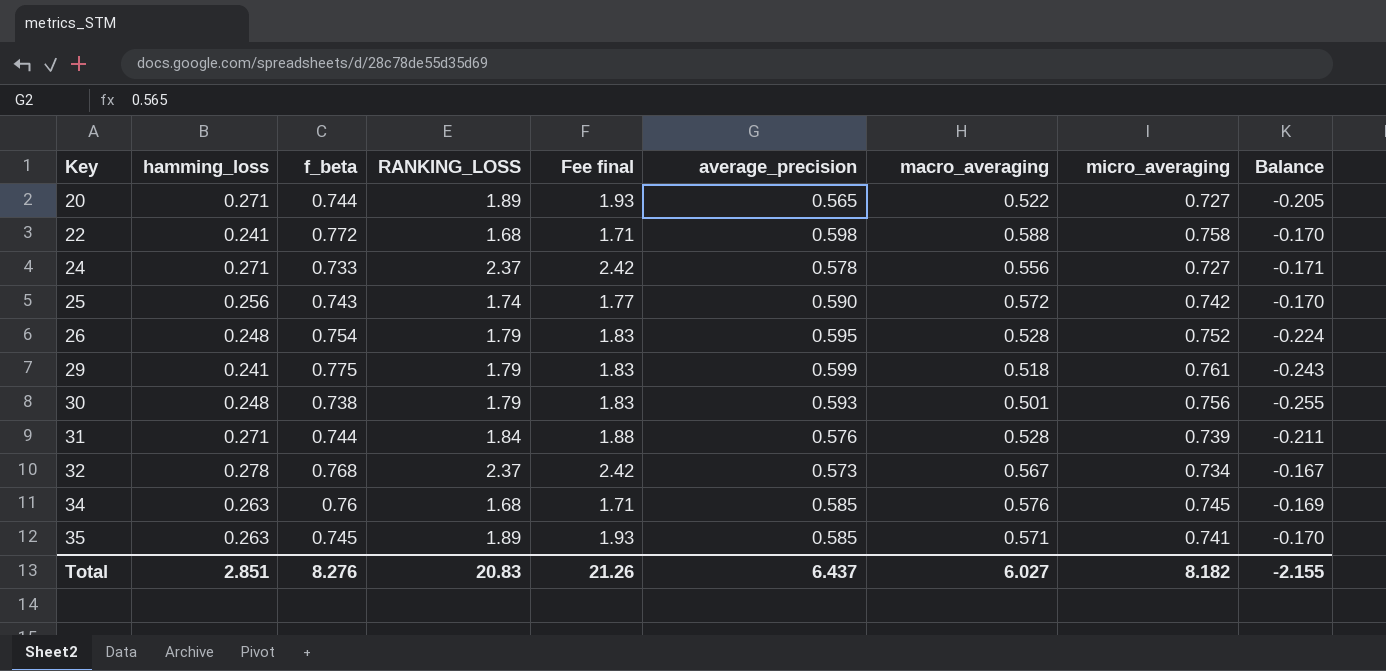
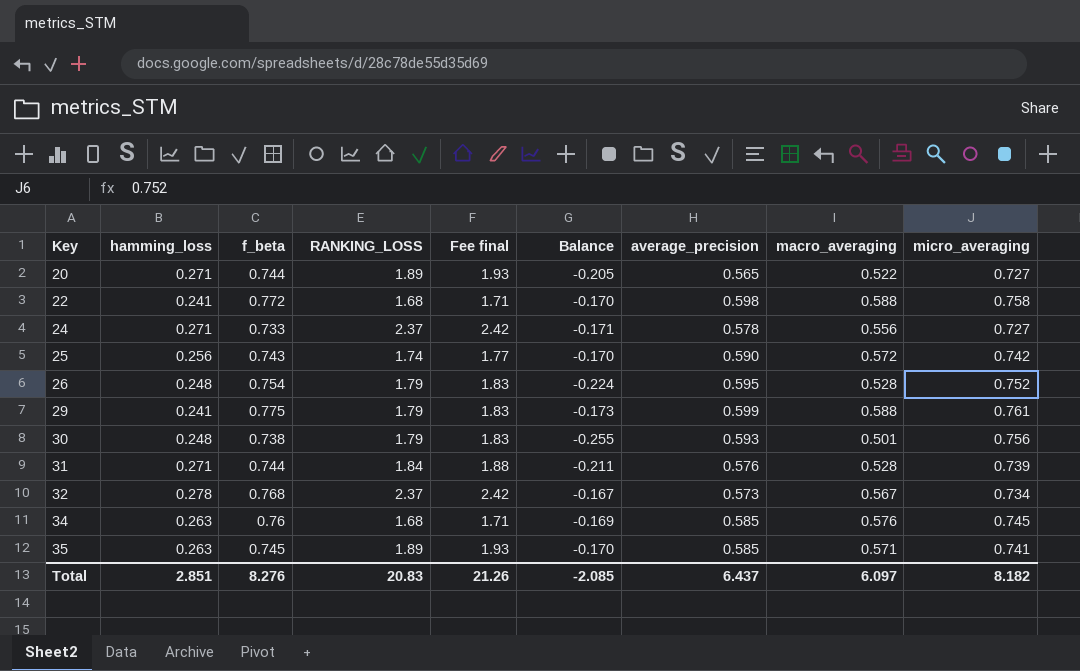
column Balance | position: 9 -> 6
29 | Balance: -0.243 -> -0.173
29 | macro_averaging: 0.518 -> 0.588
Total | Balance: -2.155 -> -2.085
Total | macro_averaging: 6.027 -> 6.097

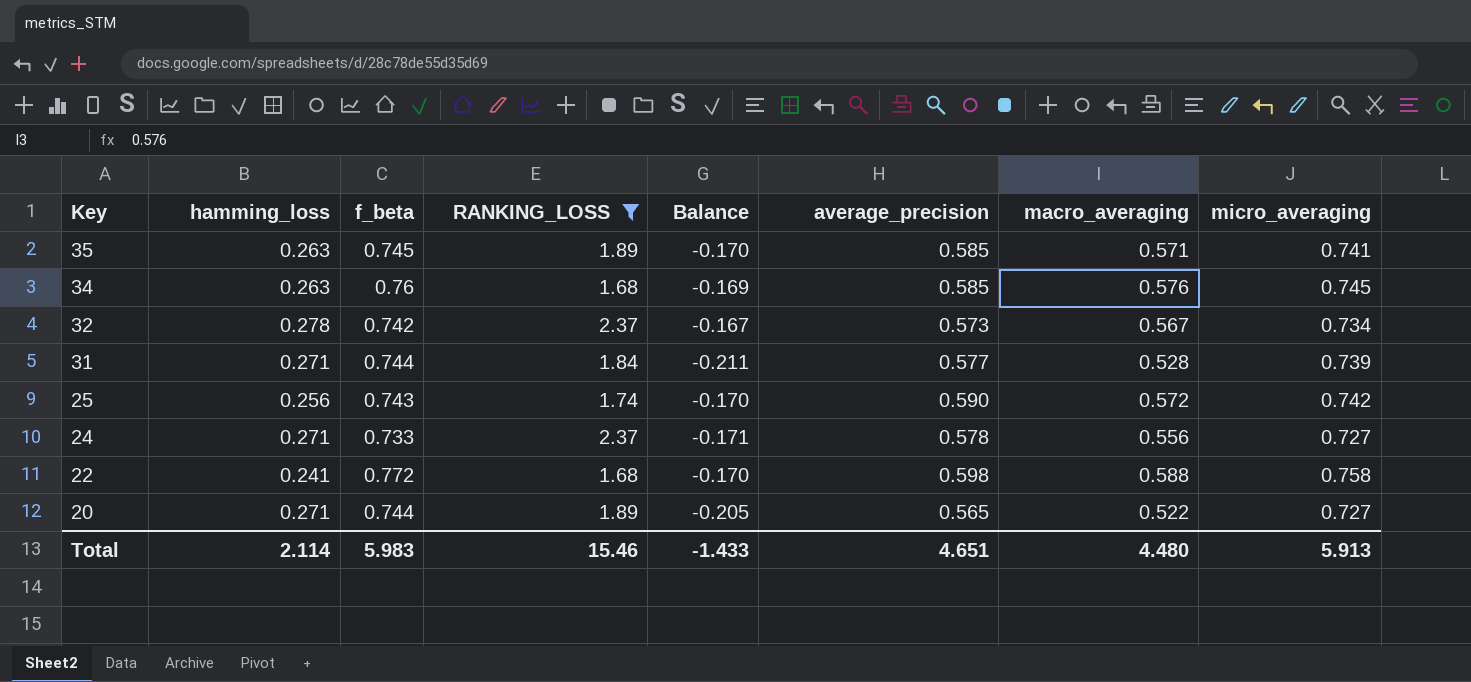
filter: none -> RANKING_LOSS != 1.79
row order: Key ascending -> Key descending
column Fee final | formula: [RANKING_LOSS] * 1.02 -> none
32 | f_beta: 0.768 -> 0.742
31 | average_precision: 0.576 -> 0.577
Total | hamming_loss: 2.851 -> 2.114
Total | f_beta: 8.276 -> 5.983
Total | RANKING_LOSS: 20.83 -> 15.46
Total | Balance: -2.085 -> -1.433
Total | average_precision: 6.437 -> 4.651
Total | macro_averaging: 6.097 -> 4.480
Total | micro_averaging: 8.182 -> 5.913

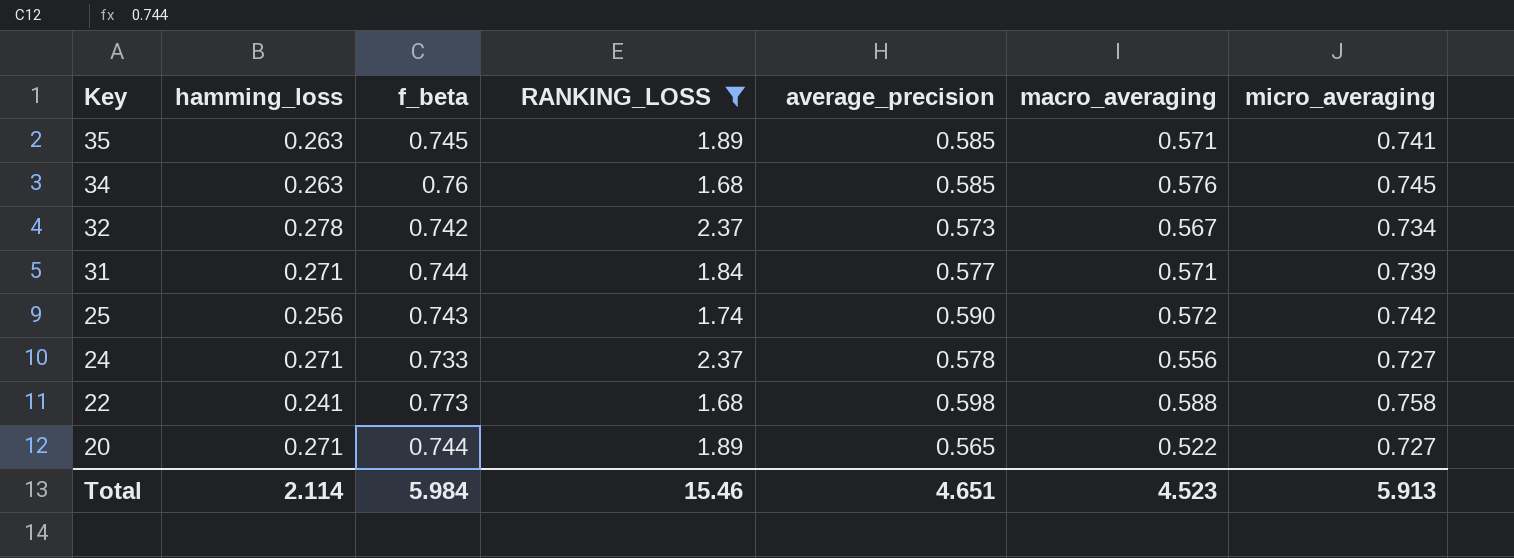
column Balance | formula: [macro_averaging] - [micro_averaging] -> none
31 | macro_averaging: 0.528 -> 0.571
22 | f_beta: 0.772 -> 0.773
Total | f_beta: 5.983 -> 5.984
Total | macro_averaging: 4.480 -> 4.523

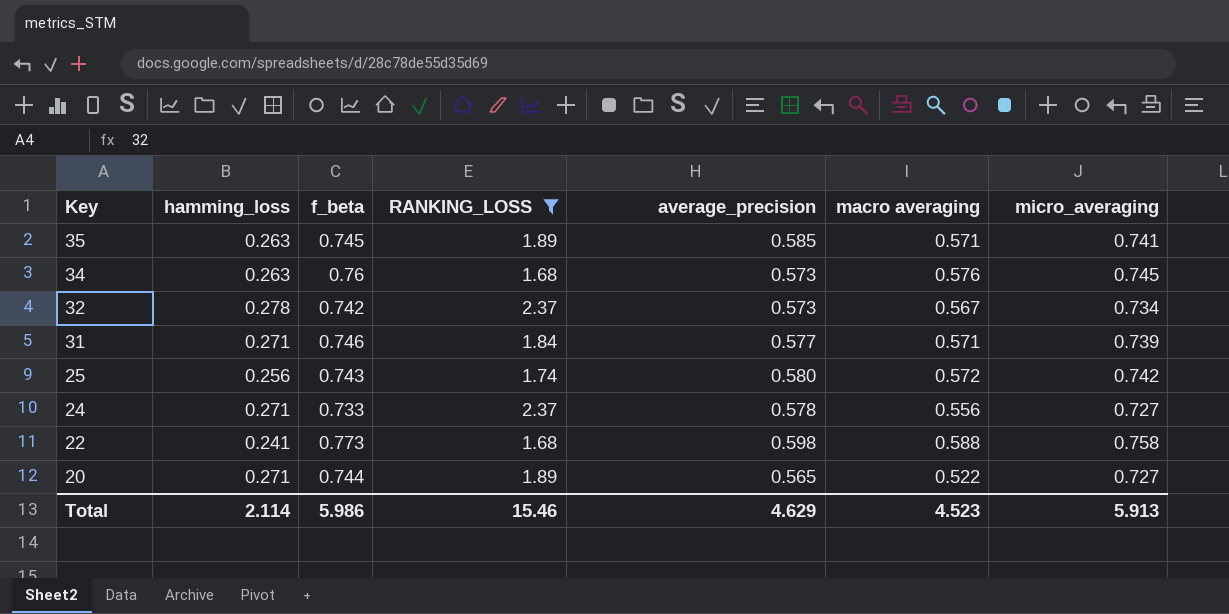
column name: macro_averaging -> macro averaging
34 | average_precision: 0.585 -> 0.573
31 | f_beta: 0.744 -> 0.746
25 | average_precision: 0.590 -> 0.580
Total | f_beta: 5.984 -> 5.986
Total | average_precision: 4.651 -> 4.629

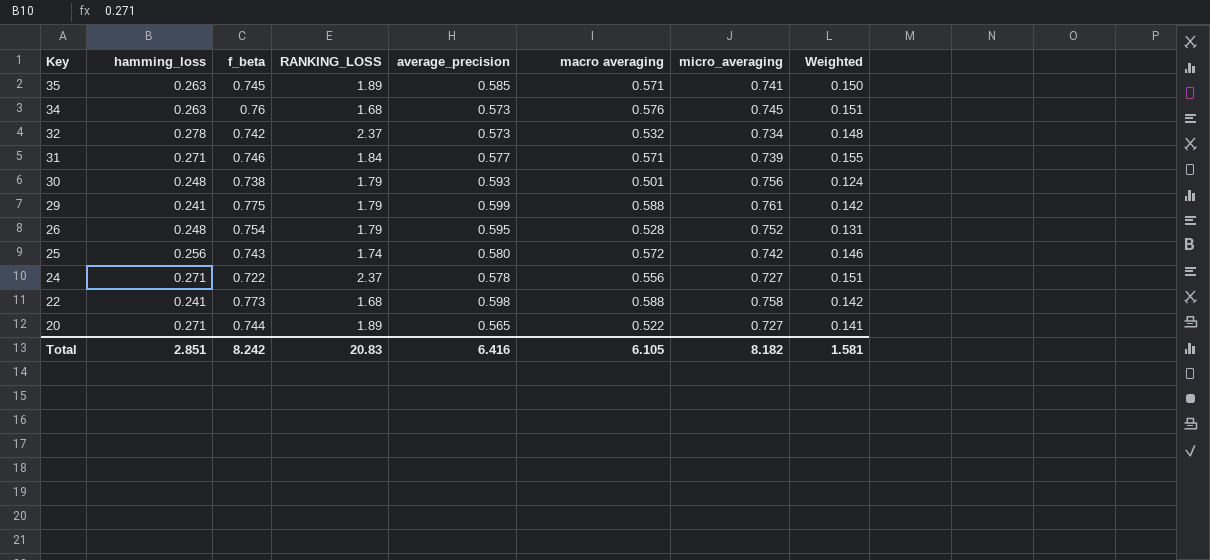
filter: RANKING_LOSS != 1.79 -> none
column Weighted | formula: none -> [hamming_loss] * [macro averaging]
32 | macro averaging: 0.567 -> 0.532
24 | f_beta: 0.733 -> 0.722
Total | hamming_loss: 2.114 -> 2.851
Total | f_beta: 5.986 -> 8.242
Total | RANKING_LOSS: 15.46 -> 20.83
Total | average_precision: 4.629 -> 6.416
Total | macro averaging: 4.523 -> 6.105
Total | micro_averaging: 5.913 -> 8.182

